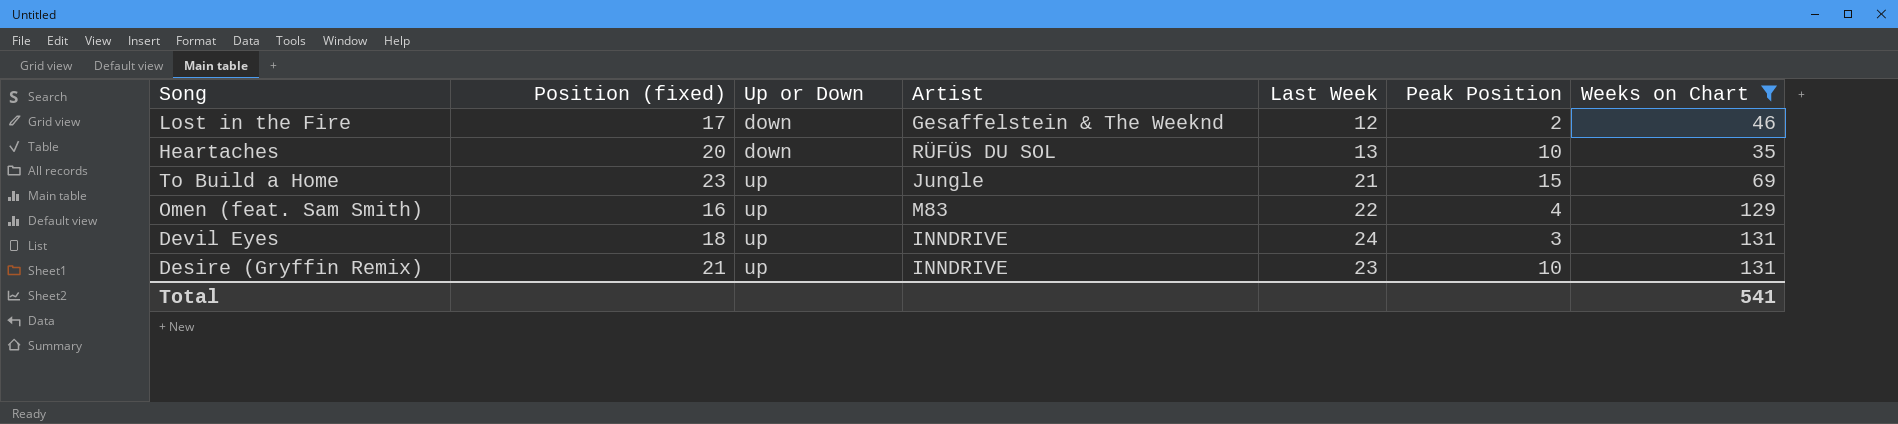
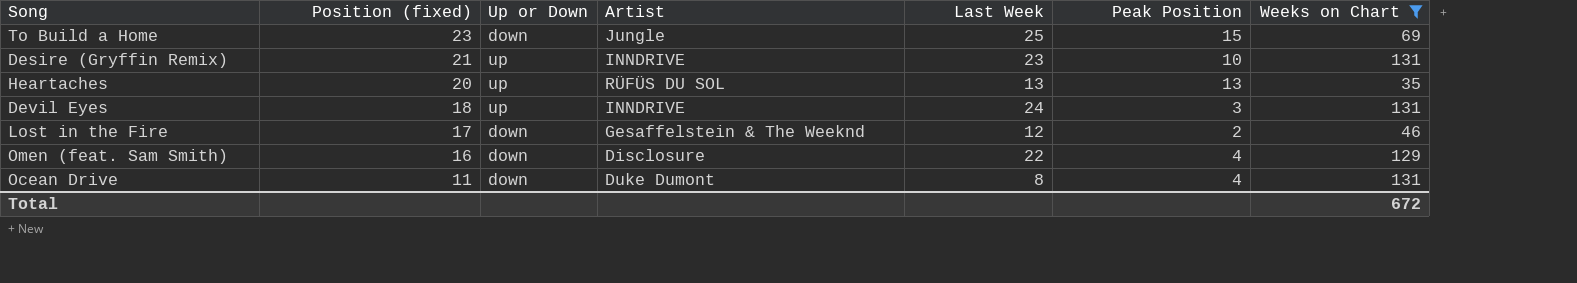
row order: Up or Down ascending -> Position (fixed) descending
To Build a Home | Up or Down: up -> down
To Build a Home | Last Week: 21 -> 25
Heartaches | Up or Down: down -> up
Heartaches | Peak Position: 10 -> 13
Omen (feat. Sam Smith) | Up or Down: up -> down
Omen (feat. Sam Smith) | Artist: M83 -> Disclosure
row Ocean Drive: none -> 11 | down | Duke Dumont | 8 | 4 | 131
Total | Weeks on Chart: 541 -> 672

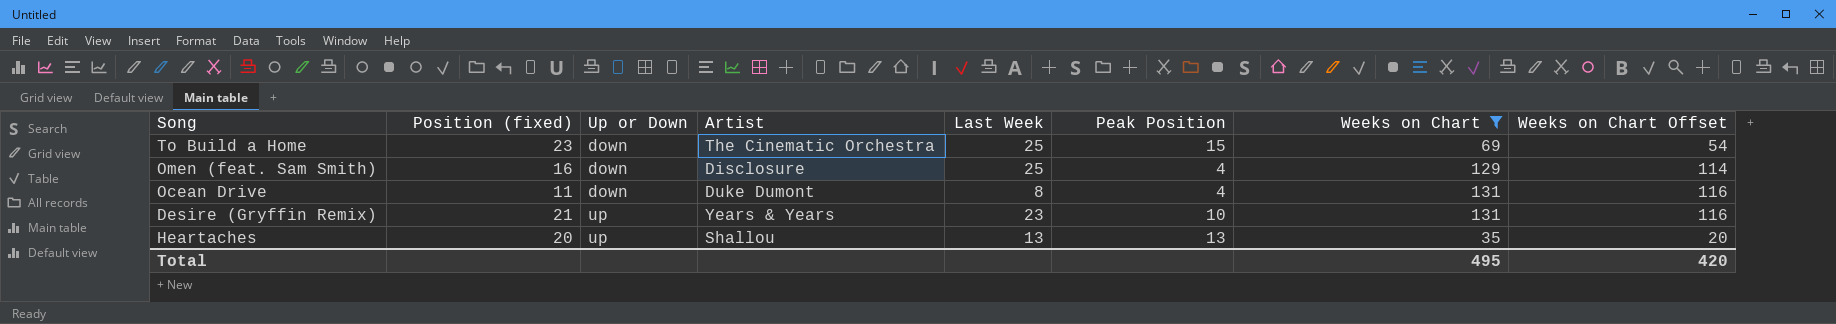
row order: Position (fixed) descending -> Up or Down ascending
column Weeks on Chart Offset | formula: none -> [Weeks on Chart] - 15
row Devil Eyes: 18 | up | INNDRIVE | 24 | 3 | 131 -> none
row Lost in the Fire: 17 | down | Gesaffelstein & The Weeknd | 12 | 2 | 46 -> none
To Build a Home | Artist: Jungle -> The Cinematic Orchestra
Omen (feat. Sam Smith) | Last Week: 22 -> 25
Desire (Gryffin Remix) | Artist: INNDRIVE -> Years & Years
Heartaches | Artist: RÜFÜS DU SOL -> Shallou
Total | Weeks on Chart: 672 -> 495

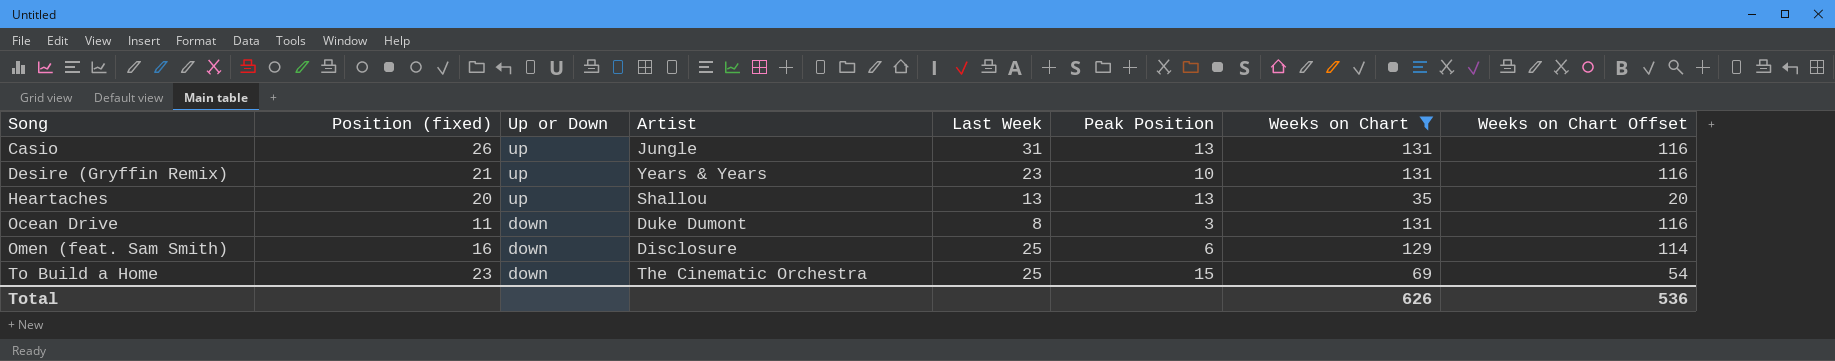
row order: Up or Down ascending -> Song ascending
row Casio: none -> 26 | up | Jungle | 31 | 13 | 131 | 116
Ocean Drive | Peak Position: 4 -> 3
Omen (feat. Sam Smith) | Peak Position: 4 -> 6
Total | Weeks on Chart: 495 -> 626
Total | Weeks on Chart Offset: 420 -> 536

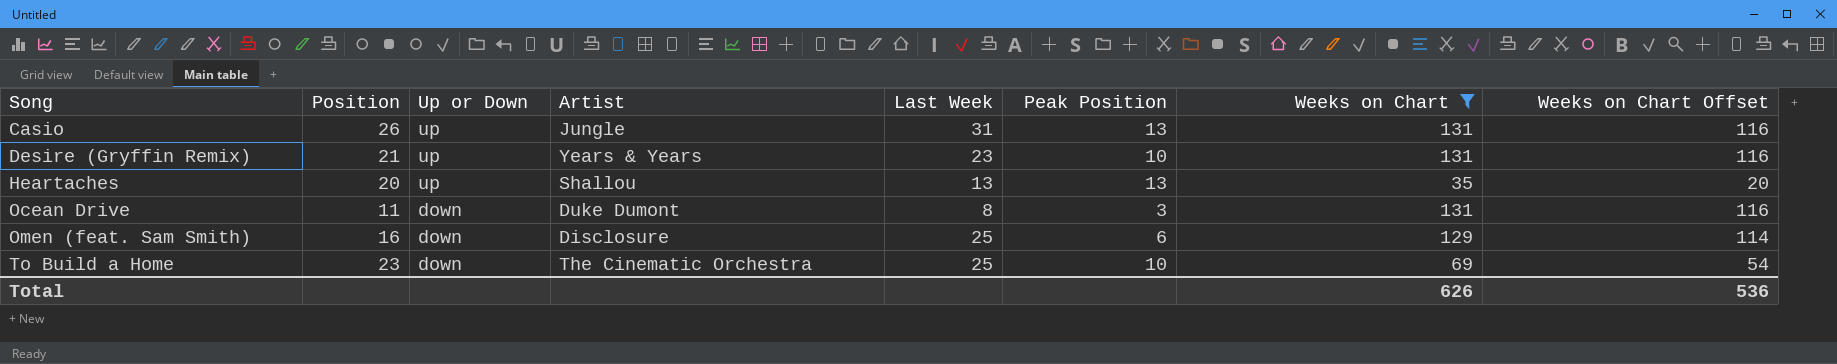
column name: Position (fixed) -> Position
To Build a Home | Peak Position: 15 -> 10

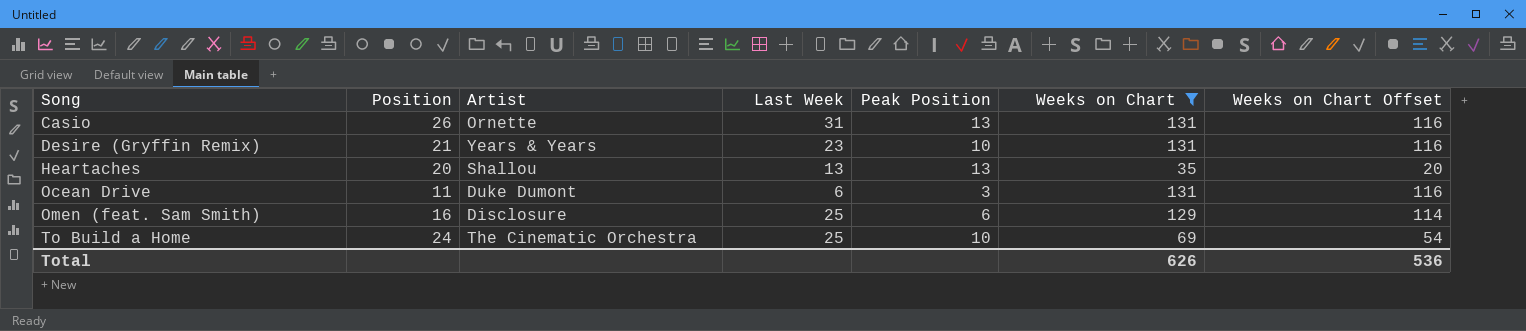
column Up or Down | position: 3 -> none
Casio | Artist: Jungle -> Ornette
Ocean Drive | Last Week: 8 -> 6
To Build a Home | Position: 23 -> 24

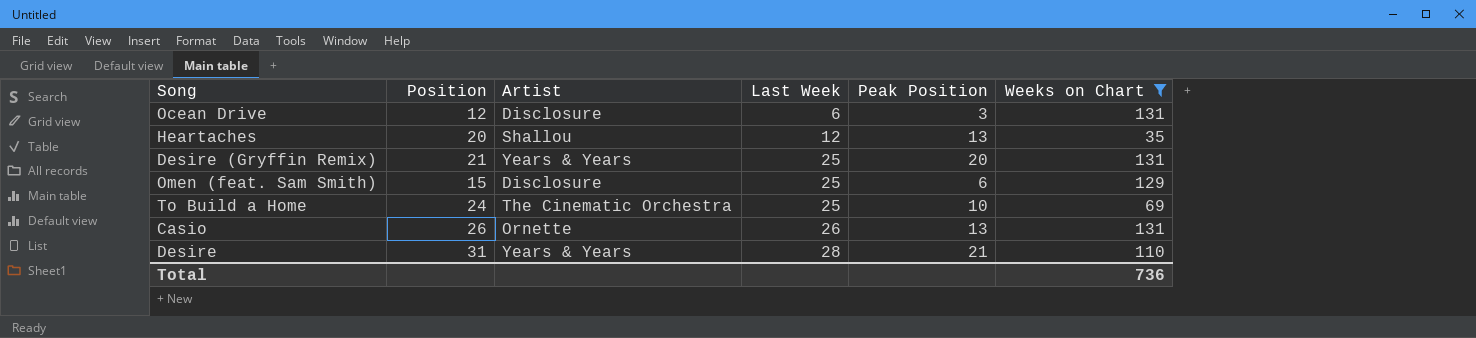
row order: Song ascending -> Last Week ascending
column Weeks on Chart Offset | formula: [Weeks on Chart] - 15 -> none
Ocean Drive | Position: 11 -> 12
Ocean Drive | Artist: Duke Dumont -> Disclosure
Heartaches | Last Week: 13 -> 12
Desire (Gryffin Remix) | Last Week: 23 -> 25
Desire (Gryffin Remix) | Peak Position: 10 -> 20
Omen (feat. Sam Smith) | Position: 16 -> 15
Casio | Last Week: 31 -> 26
row Desire: none -> 31 | Years & Years | 28 | 21 | 110
Total | Weeks on Chart: 626 -> 736

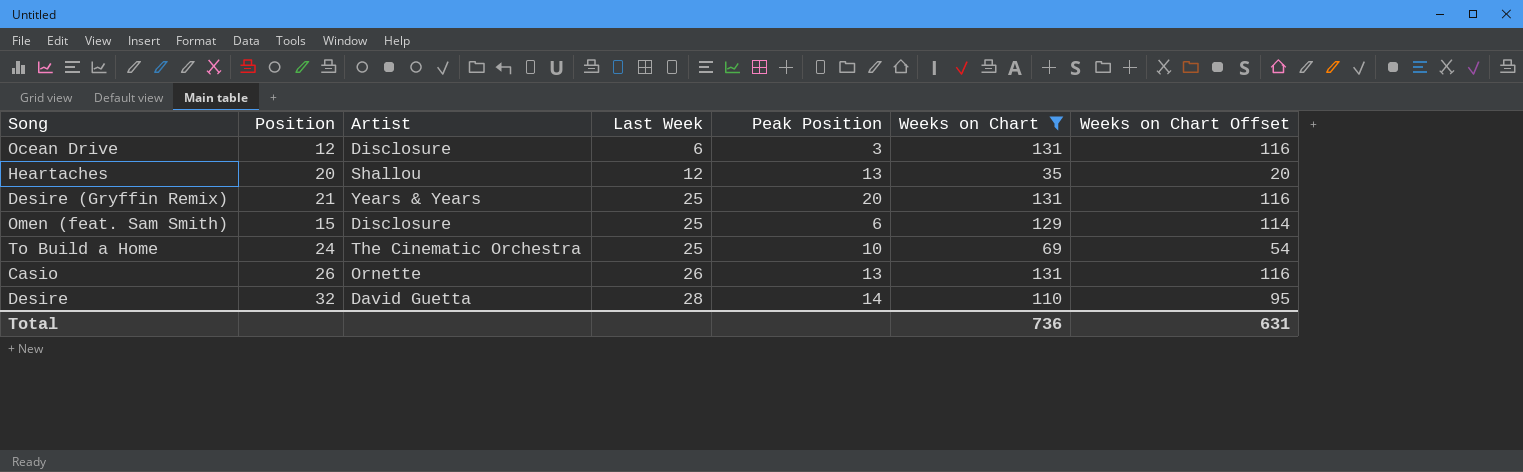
column Weeks on Chart Offset | formula: none -> [Weeks on Chart] - 15
Desire | Position: 31 -> 32
Desire | Artist: Years & Years -> David Guetta
Desire | Peak Position: 21 -> 14

